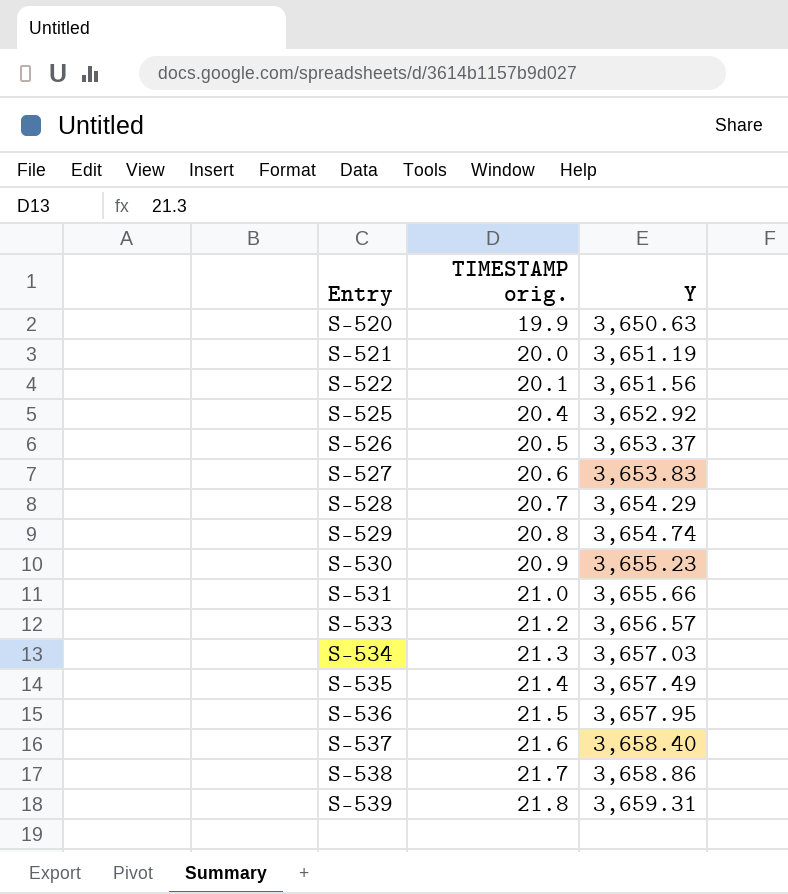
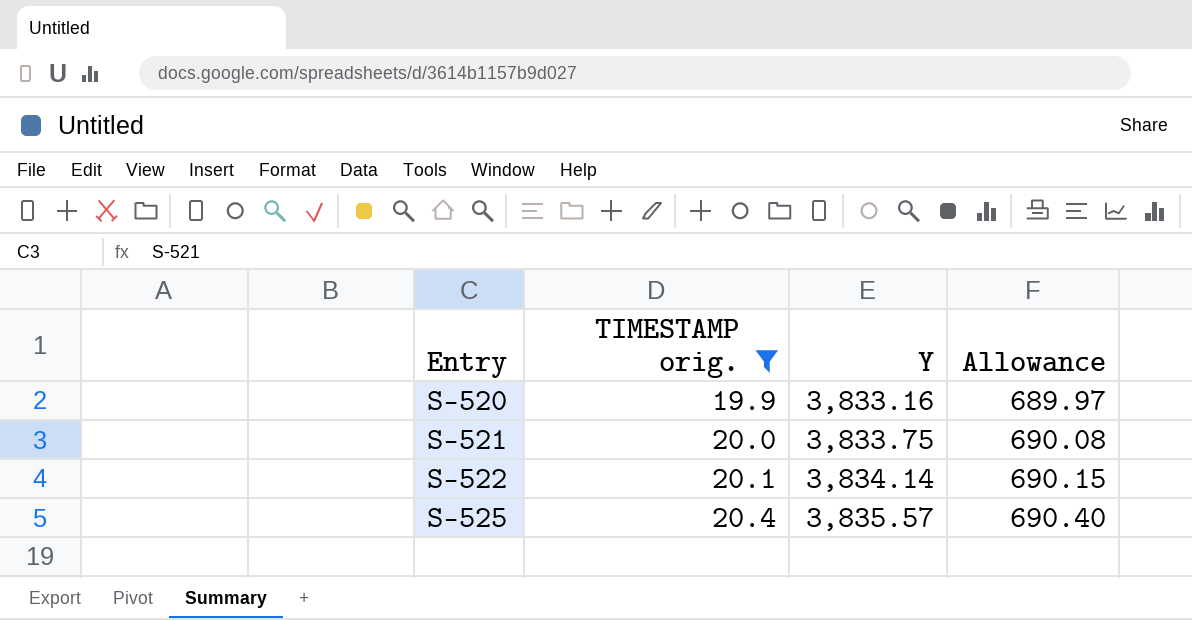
filter: none -> TIMESTAMP orig. <= 20.4
column Allowance | formula: none -> [Y] * 0.18
S-520 | Y: 3,650.63 -> 3,833.16
S-521 | Y: 3,651.19 -> 3,833.75
S-522 | Y: 3,651.56 -> 3,834.14
S-525 | Y: 3,652.92 -> 3,835.57

